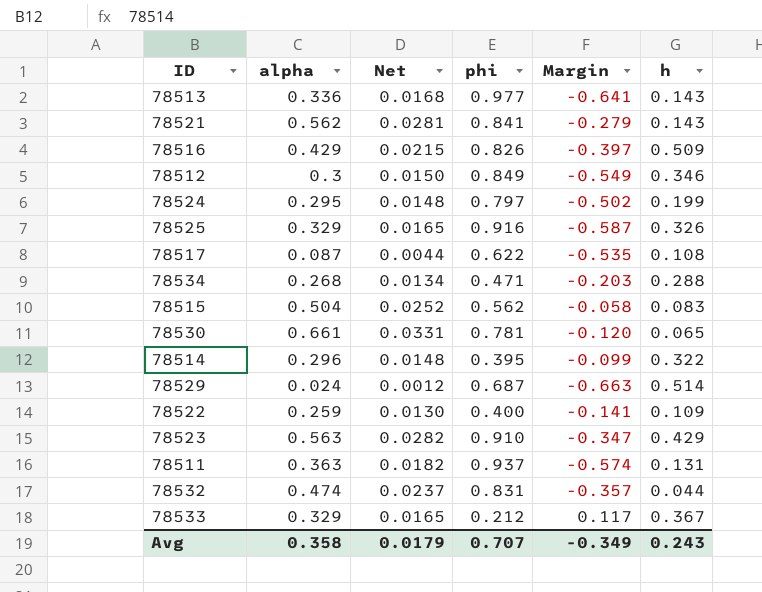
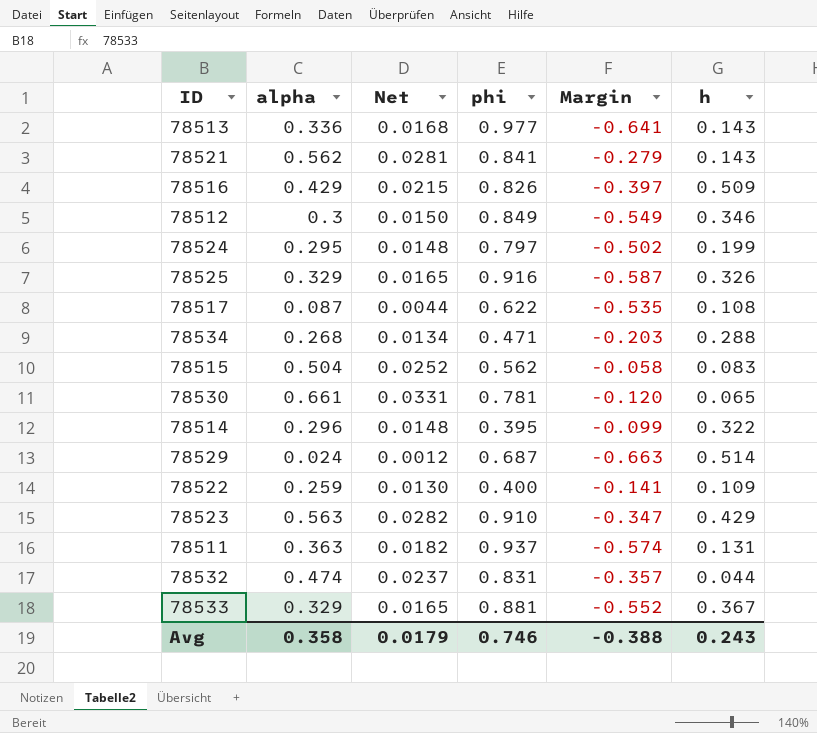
78533 | phi: 0.212 -> 0.881
78533 | Margin: 0.117 -> -0.552
Avg | phi: 0.707 -> 0.746
Avg | Margin: -0.349 -> -0.388

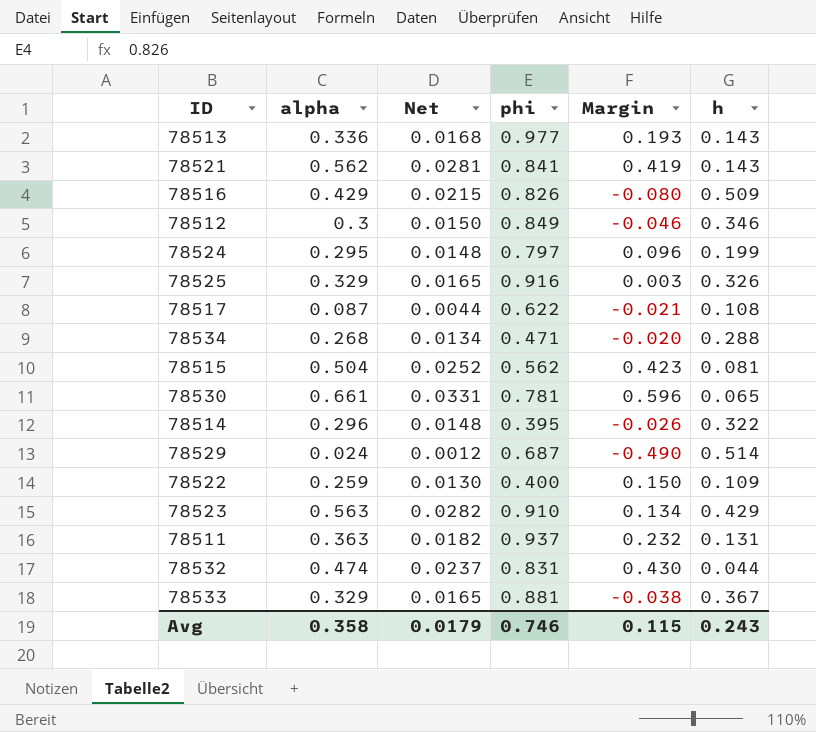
column Margin | formula: [alpha] - [phi] -> [alpha] - [h]
78515 | h: 0.083 -> 0.081
Avg | Margin: -0.388 -> 0.115

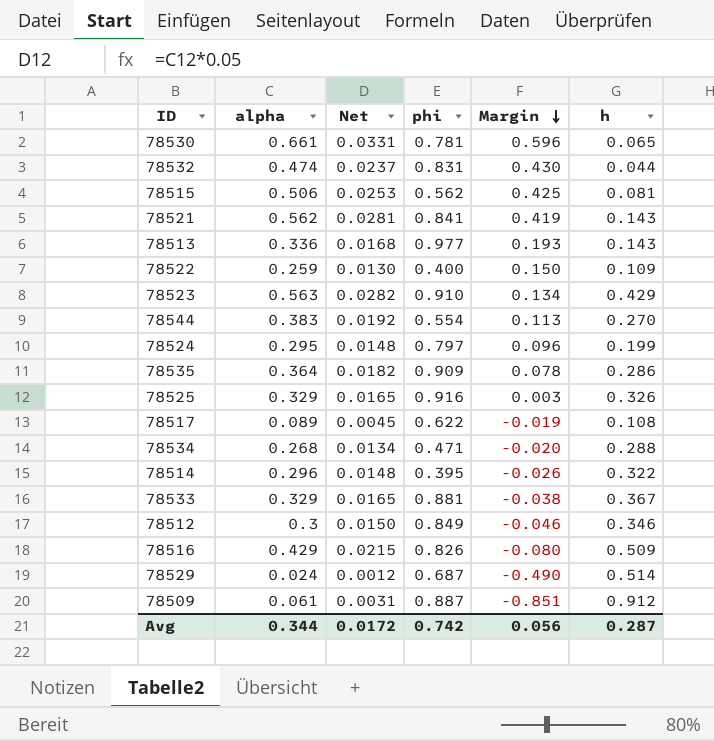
row order: none -> Margin descending
row 78511: 0.363 | 0.0182 | 0.937 | 0.232 | 0.131 -> none
78515 | alpha: 0.504 -> 0.506
78515 | Net: 0.0252 -> 0.0253
78515 | Margin: 0.423 -> 0.425
row 78544: none -> 0.383 | 0.0192 | 0.554 | 0.113 | 0.270
row 78535: none -> 0.364 | 0.0182 | 0.909 | 0.078 | 0.286
78517 | alpha: 0.087 -> 0.089
78517 | Net: 0.0044 -> 0.0045
78517 | Margin: -0.021 -> -0.019
row 78509: none -> 0.061 | 0.0031 | 0.887 | -0.851 | 0.912
Avg | alpha: 0.358 -> 0.344
Avg | Net: 0.0179 -> 0.0172
Avg | phi: 0.746 -> 0.742
Avg | Margin: 0.115 -> 0.056
Avg | h: 0.243 -> 0.287

